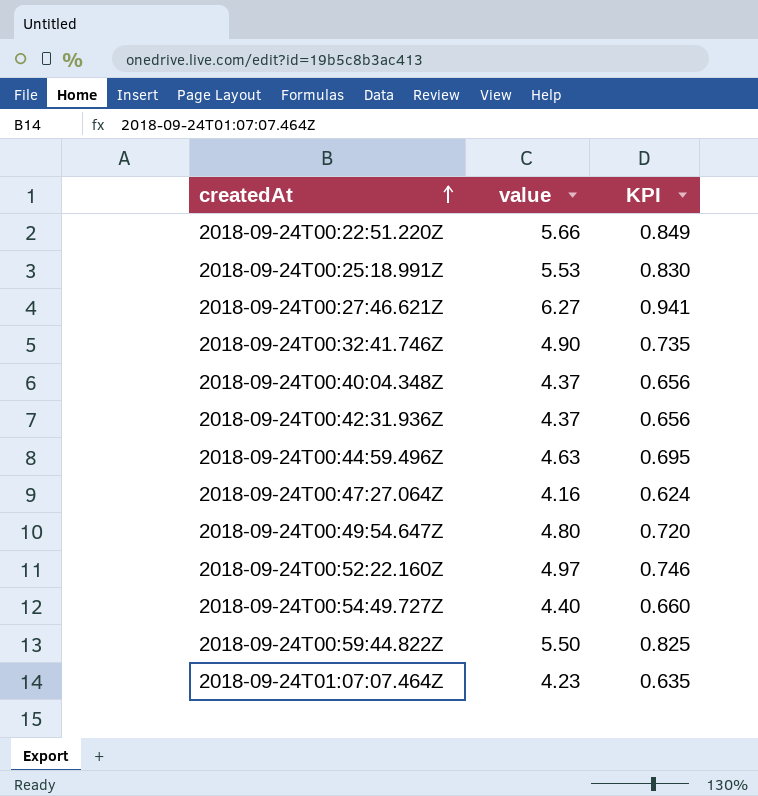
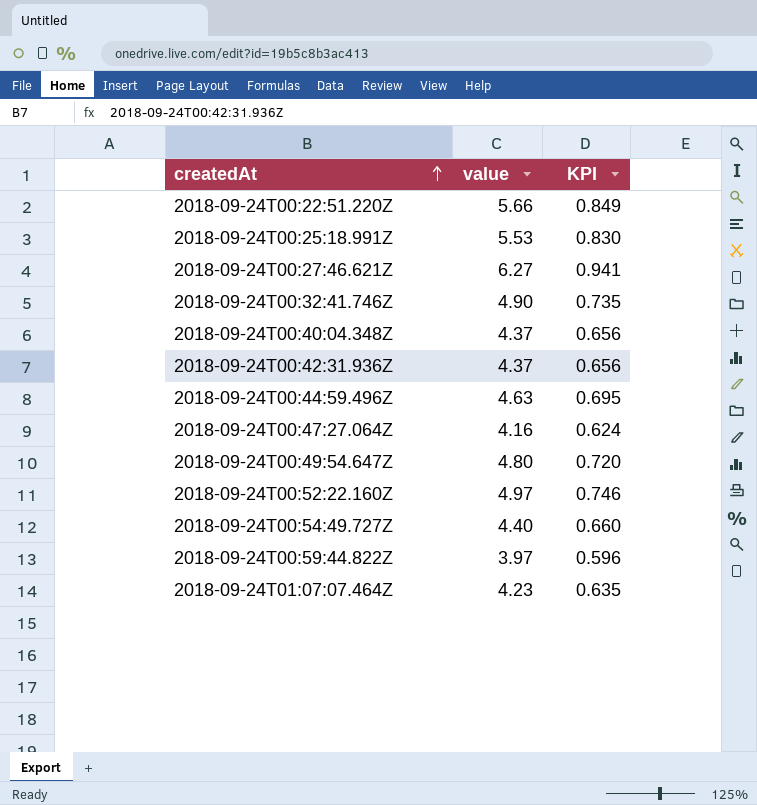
2018-09-24T00:59:44.822Z | value: 5.50 -> 3.97
2018-09-24T00:59:44.822Z | KPI: 0.825 -> 0.596

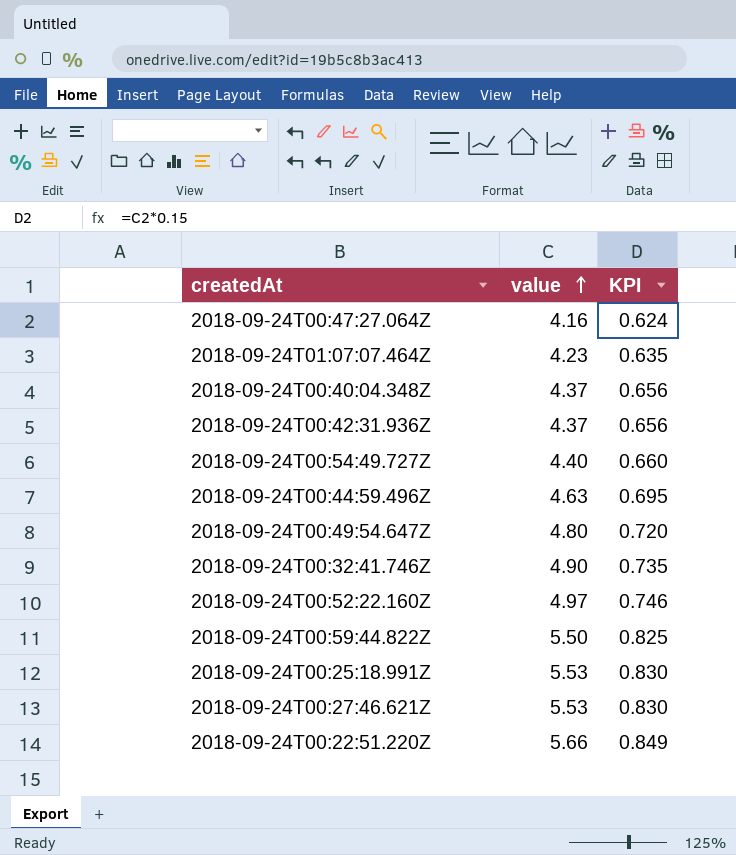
row order: createdAt ascending -> value ascending
2018-09-24T00:59:44.822Z | value: 3.97 -> 5.50
2018-09-24T00:59:44.822Z | KPI: 0.596 -> 0.825
2018-09-24T00:27:46.621Z | value: 6.27 -> 5.53
2018-09-24T00:27:46.621Z | KPI: 0.941 -> 0.830

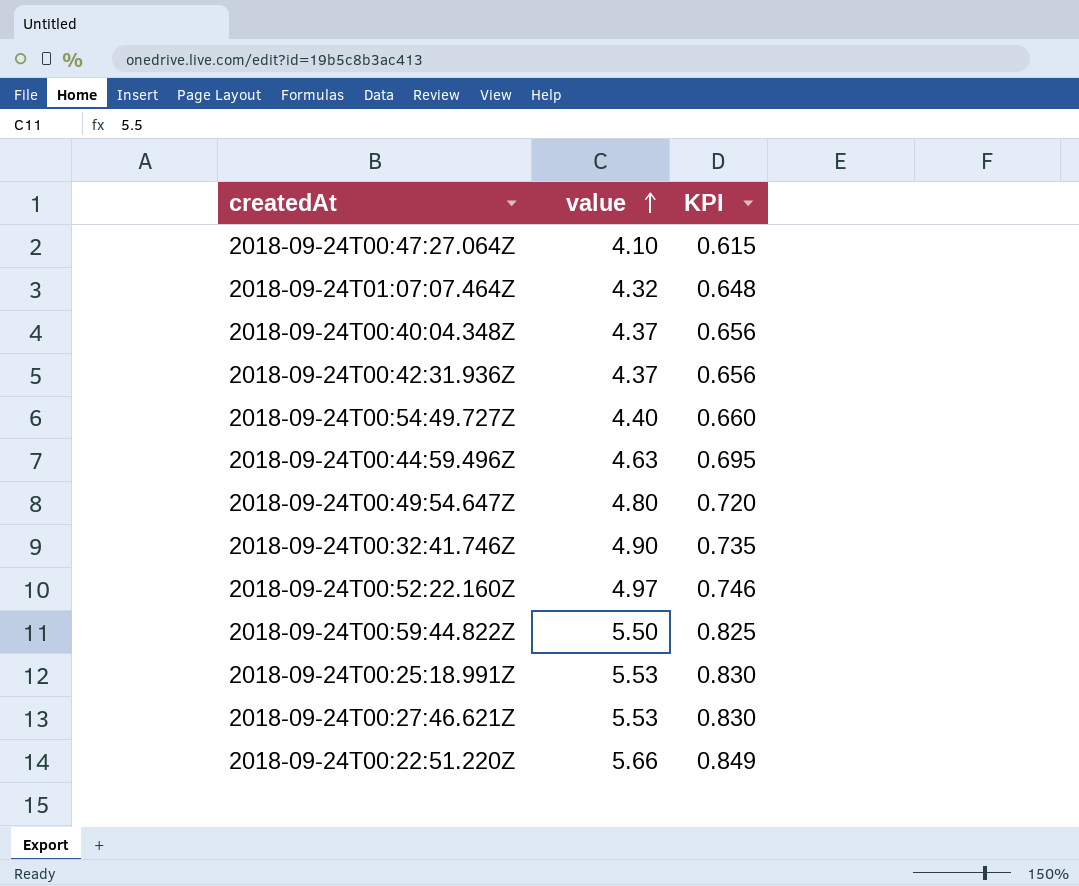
2018-09-24T00:47:27.064Z | value: 4.16 -> 4.10
2018-09-24T00:47:27.064Z | KPI: 0.624 -> 0.615
2018-09-24T01:07:07.464Z | value: 4.23 -> 4.32
2018-09-24T01:07:07.464Z | KPI: 0.635 -> 0.648

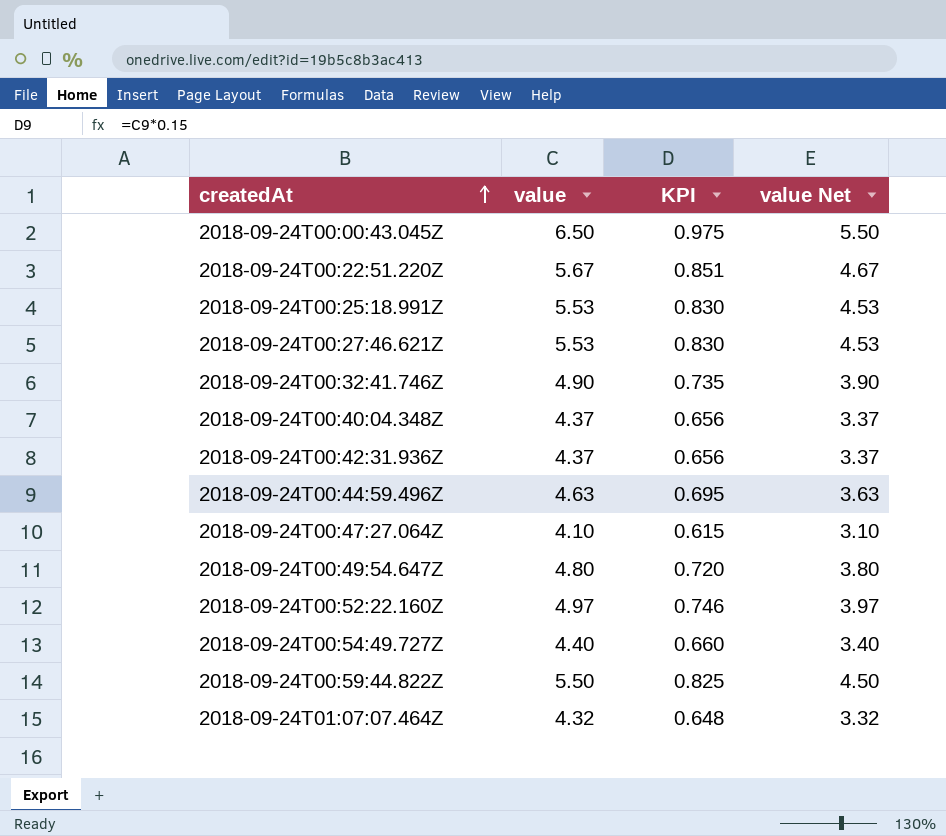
row order: value ascending -> createdAt ascending
column value Net | formula: none -> [value] - 1
row 2018-09-24T00:00:43.045Z: none -> 6.50 | 0.975 | 5.50
2018-09-24T00:22:51.220Z | value: 5.66 -> 5.67
2018-09-24T00:22:51.220Z | KPI: 0.849 -> 0.851

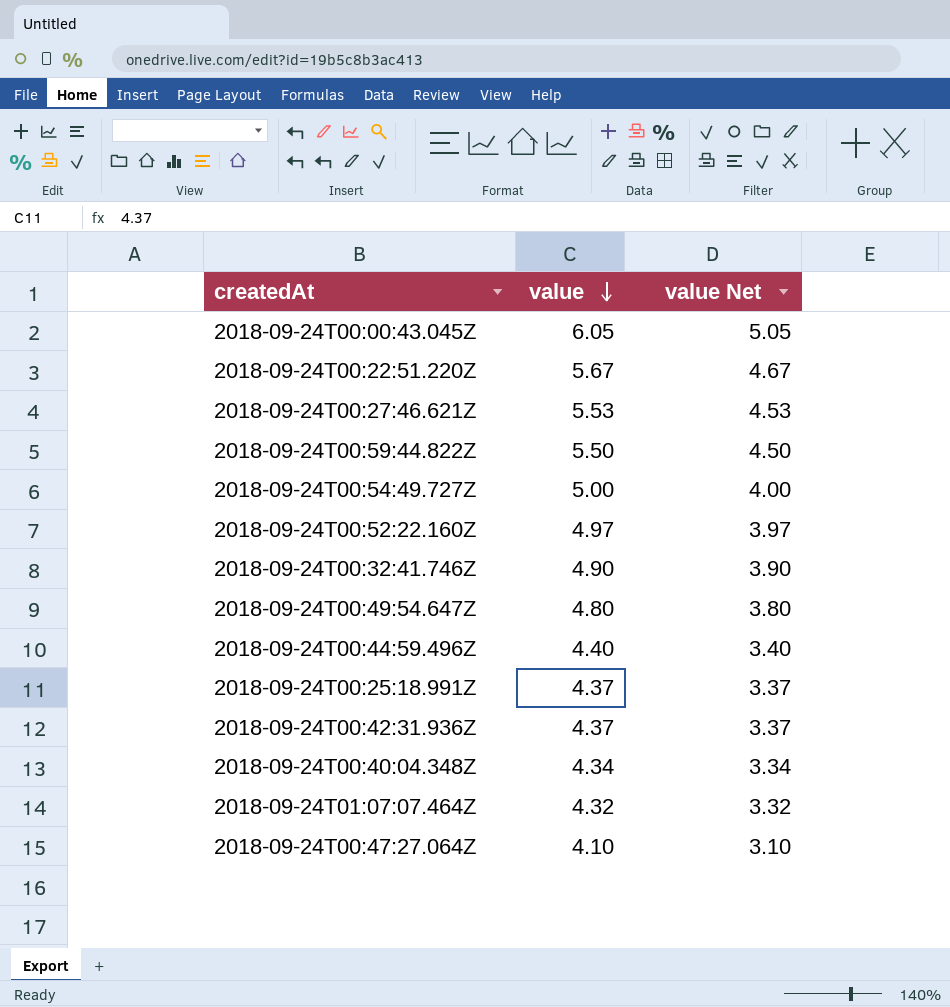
row order: createdAt ascending -> value descending
column KPI | formula: [value] * 0.15 -> none
2018-09-24T00:00:43.045Z | value: 6.50 -> 6.05
2018-09-24T00:00:43.045Z | value Net: 5.50 -> 5.05
2018-09-24T00:54:49.727Z | value: 4.40 -> 5.00
2018-09-24T00:54:49.727Z | value Net: 3.40 -> 4.00
2018-09-24T00:44:59.496Z | value: 4.63 -> 4.40
2018-09-24T00:44:59.496Z | value Net: 3.63 -> 3.40
2018-09-24T00:25:18.991Z | value: 5.53 -> 4.37
2018-09-24T00:25:18.991Z | value Net: 4.53 -> 3.37
2018-09-24T00:40:04.348Z | value: 4.37 -> 4.34
2018-09-24T00:40:04.348Z | value Net: 3.37 -> 3.34

